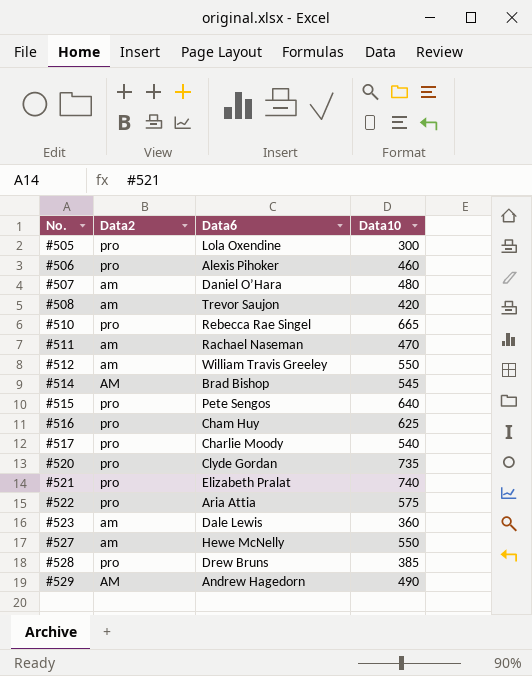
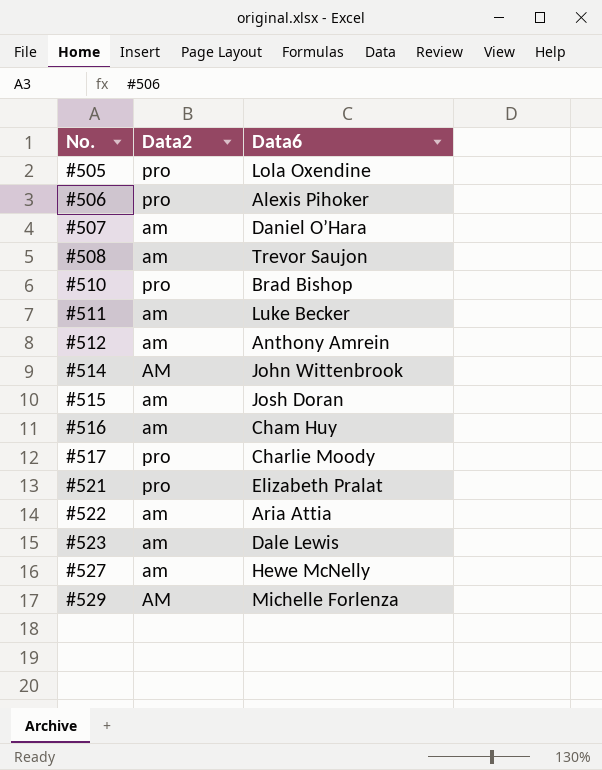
column Data10 | position: 4 -> none
row #520: pro | Clyde Gordan | 735 -> none
row #528: pro | Drew Bruns | 385 -> none
#510 | Data6: Rebecca Rae Singel -> Brad Bishop
#511 | Data6: Rachael Naseman -> Luke Becker
#512 | Data6: William Travis Greeley -> Anthony Amrein
#514 | Data6: Brad Bishop -> John Wittenbrook
#515 | Data2: pro -> am
#515 | Data6: Pete Sengos -> Josh Doran
#516 | Data2: pro -> am
#522 | Data2: pro -> am
#529 | Data6: Andrew Hagedorn -> Michelle Forlenza

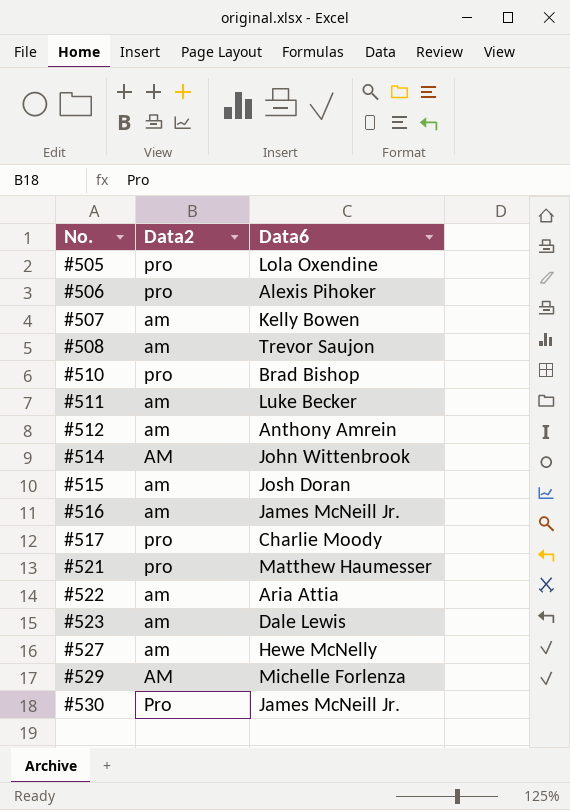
#507 | Data6: Daniel O’Hara -> Kelly Bowen
#516 | Data6: Cham Huy -> James McNeill Jr.
#521 | Data6: Elizabeth Pralat -> Matthew Haumesser
row #530: none -> Pro | James McNeill Jr.

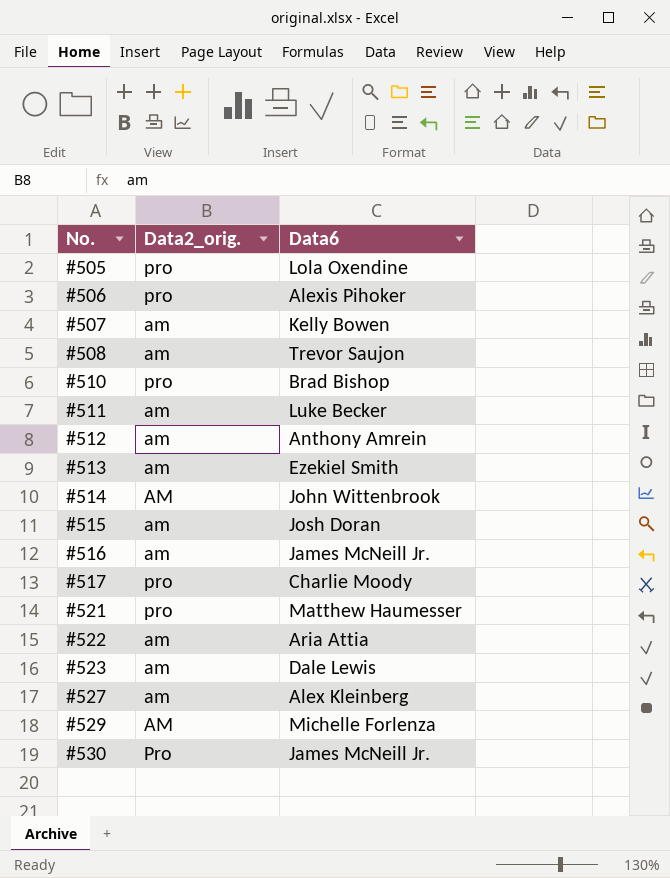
column name: Data2 -> Data2_orig.
row #513: none -> am | Ezekiel Smith
#527 | Data6: Hewe McNelly -> Alex Kleinberg

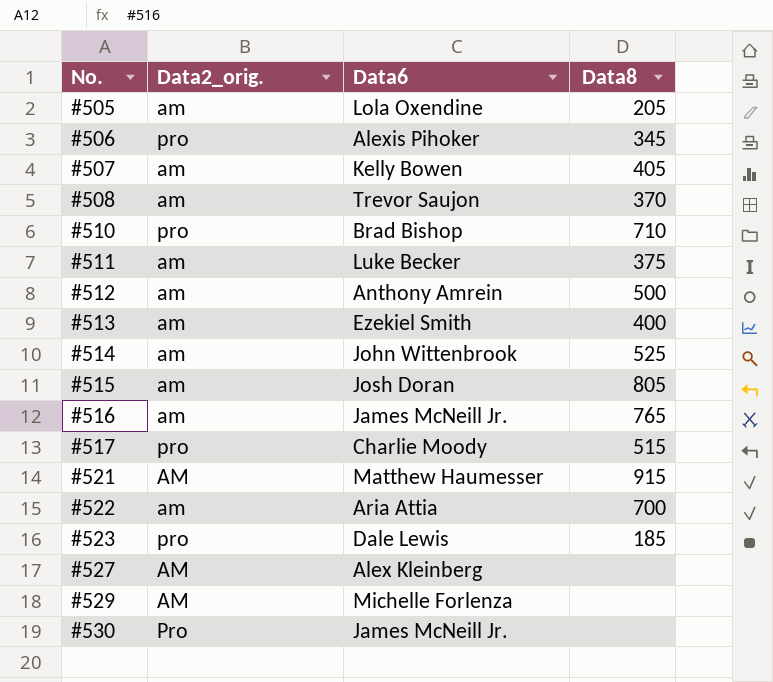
column Data8 | position: none -> 4
#505 | Data2_orig.: pro -> am
#514 | Data2_orig.: AM -> am
#521 | Data2_orig.: pro -> AM
#523 | Data2_orig.: am -> pro
#527 | Data2_orig.: am -> AM

